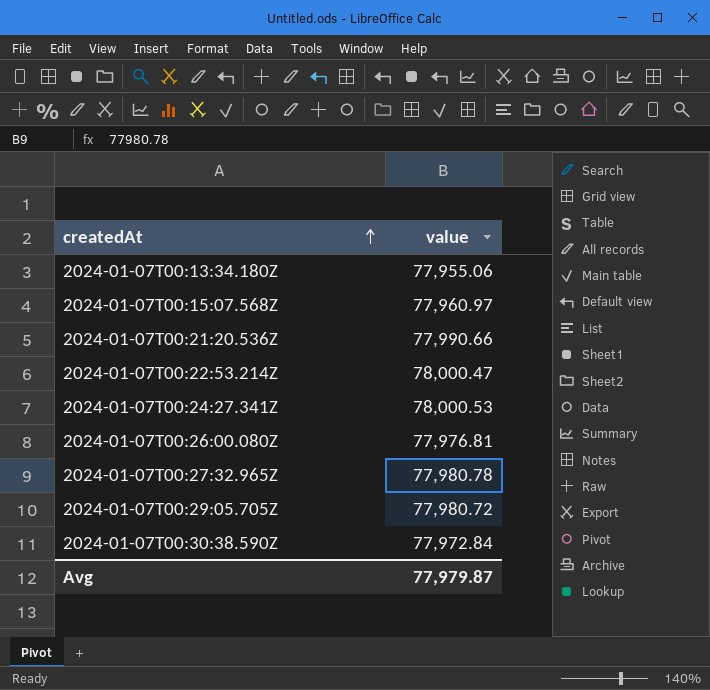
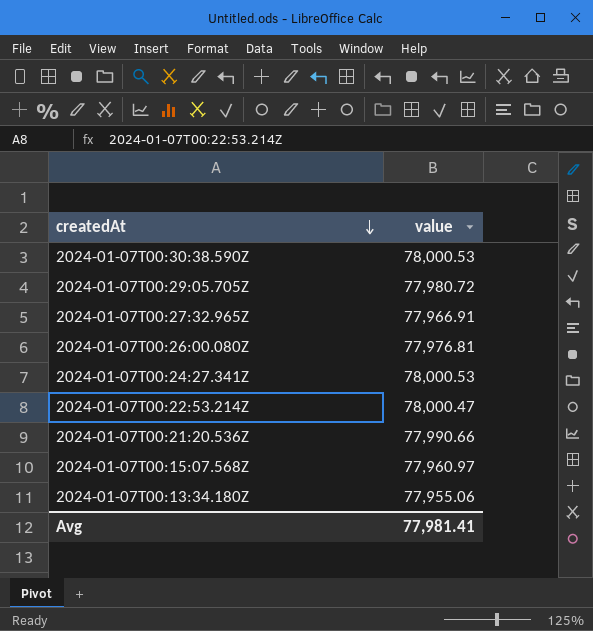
row order: createdAt ascending -> createdAt descending
2024-01-07T00:30:38.590Z | value: 77,972.84 -> 78,000.53
2024-01-07T00:27:32.965Z | value: 77,980.78 -> 77,966.91
Avg | value: 77,979.87 -> 77,981.41

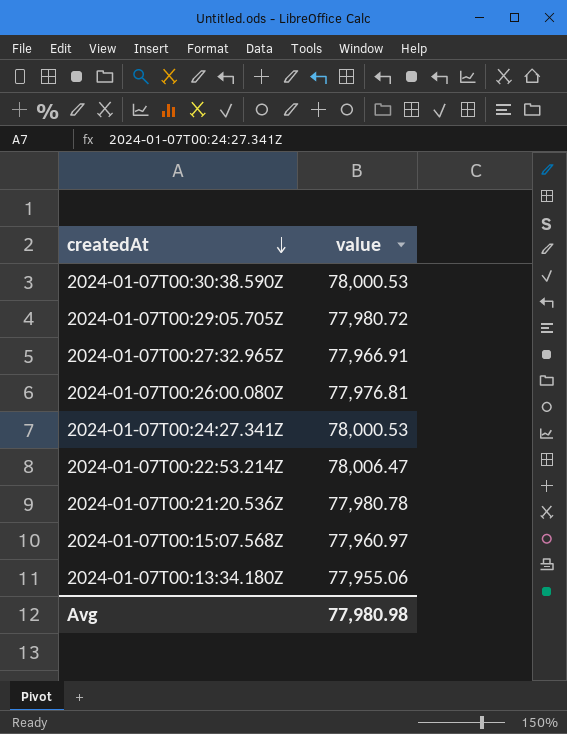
2024-01-07T00:22:53.214Z | value: 78,000.47 -> 78,006.47
2024-01-07T00:21:20.536Z | value: 77,990.66 -> 77,980.78
Avg | value: 77,981.41 -> 77,980.98

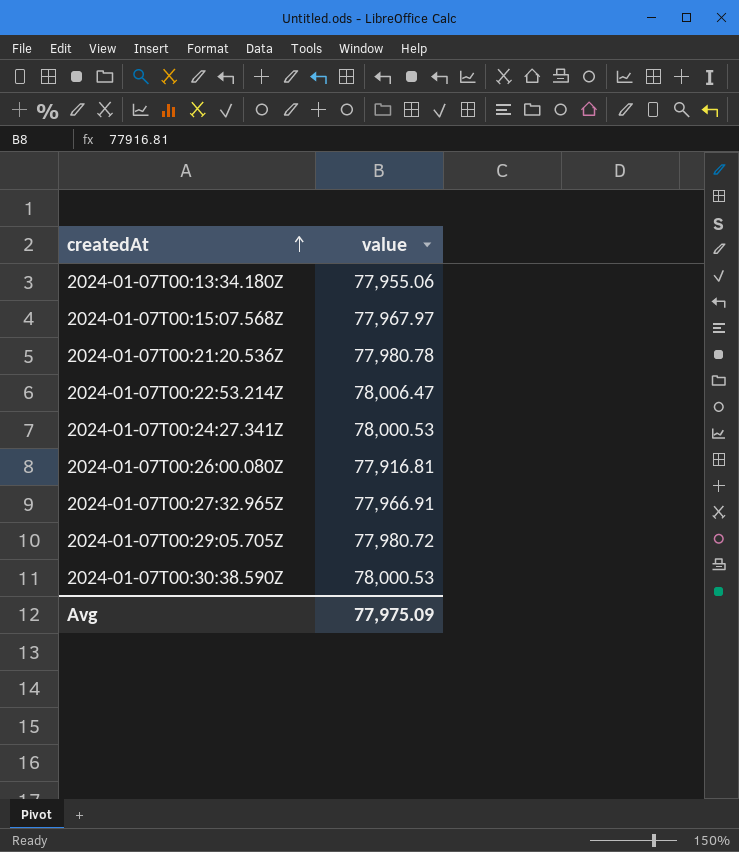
row order: createdAt descending -> createdAt ascending
2024-01-07T00:15:07.568Z | value: 77,960.97 -> 77,967.97
2024-01-07T00:26:00.080Z | value: 77,976.81 -> 77,916.81
Avg | value: 77,980.98 -> 77,975.09

